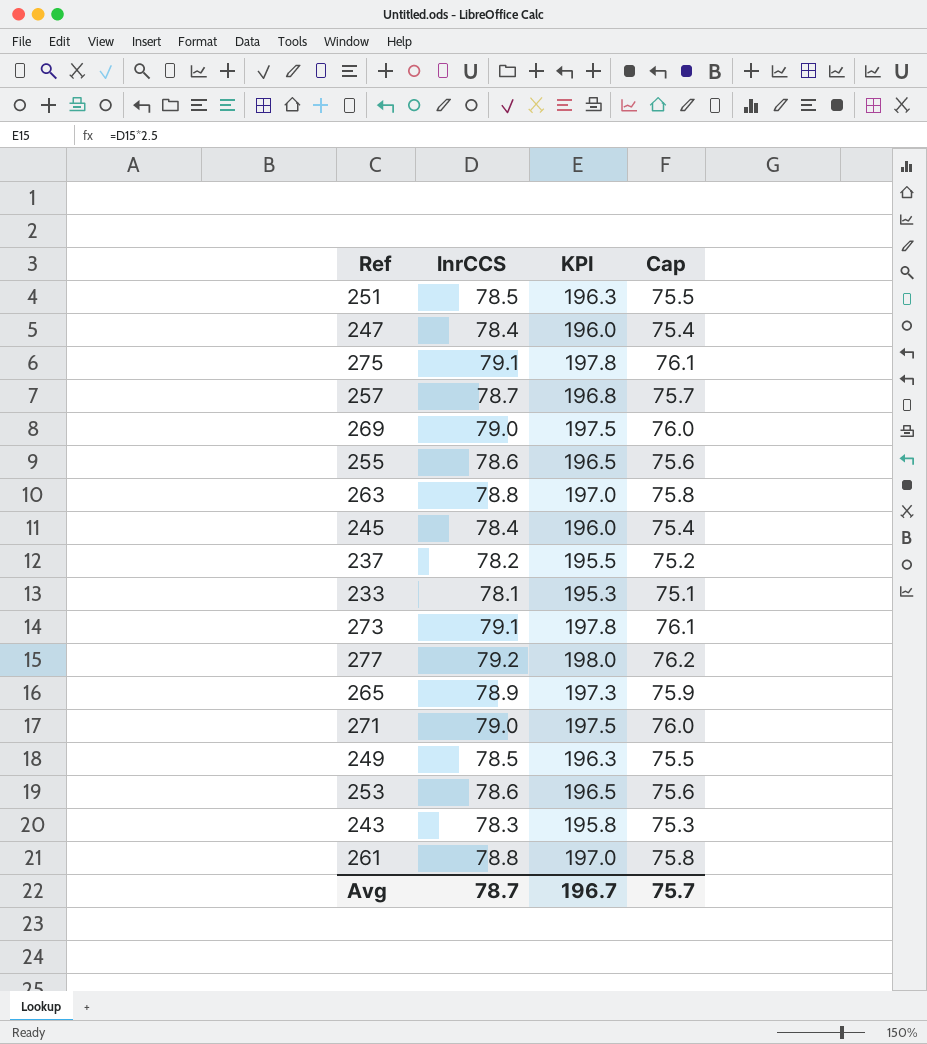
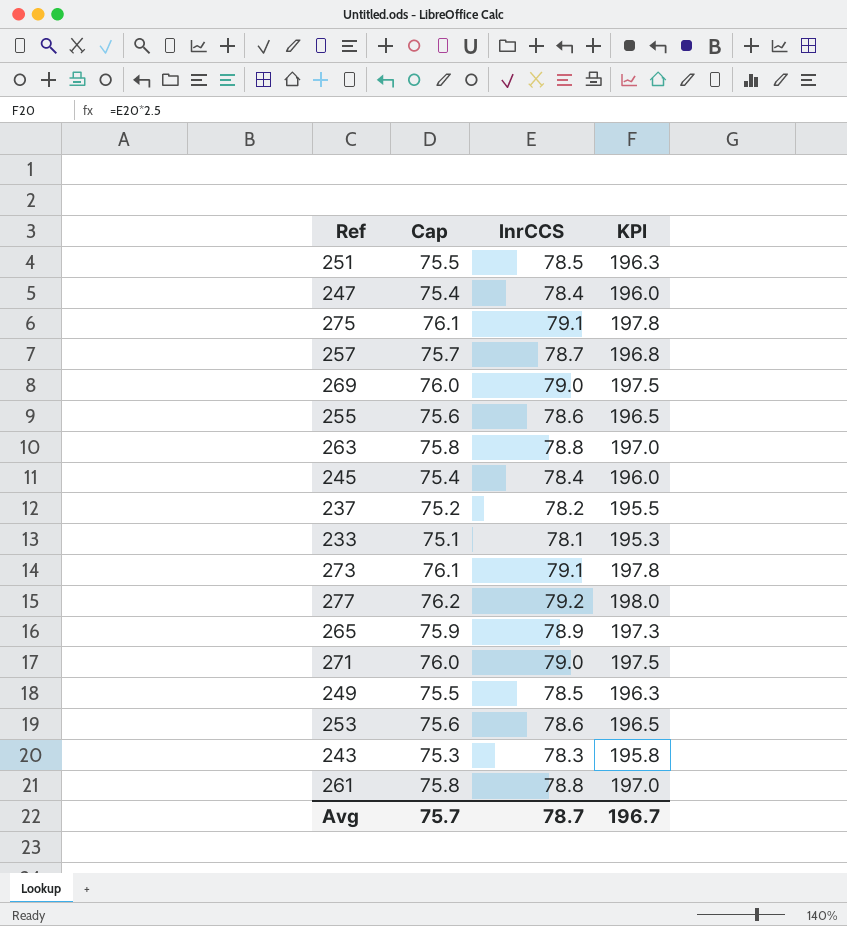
column Cap | position: 4 -> 2

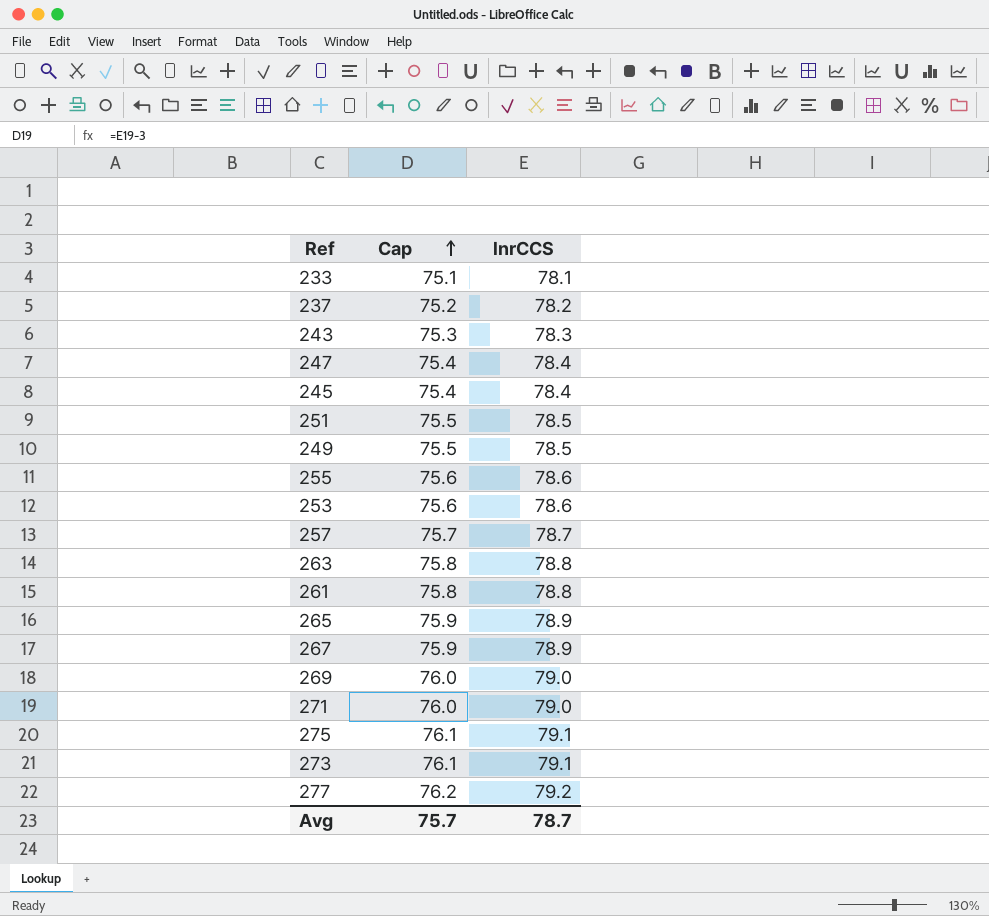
row order: none -> Cap ascending
column KPI | formula: [lnrCCS] * 2.5 -> none
row 267: none -> 75.9 | 78.9

